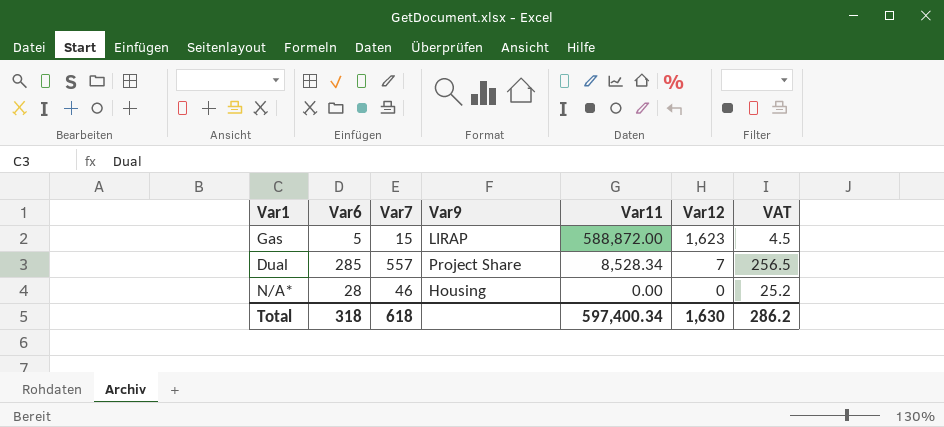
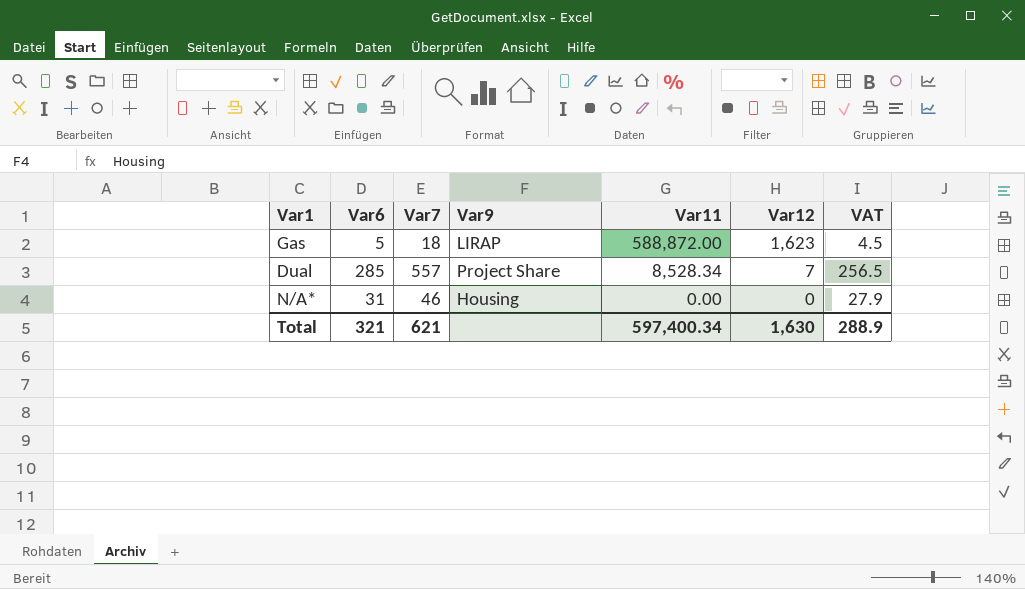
Gas | Var7: 15 -> 18
N/A* | Var6: 28 -> 31
N/A* | VAT: 25.2 -> 27.9
Total | Var6: 318 -> 321
Total | Var7: 618 -> 621
Total | VAT: 286.2 -> 288.9

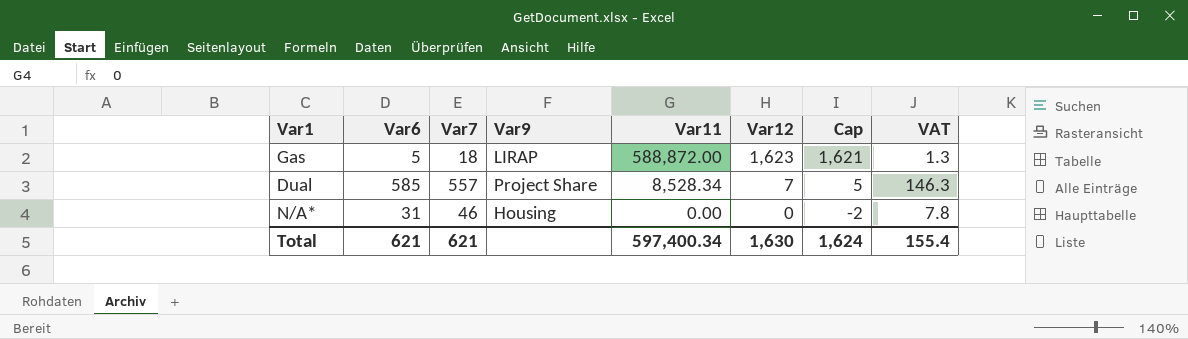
column Cap | formula: none -> [Var12] - 2
column VAT | formula: [Var6] * 0.9 -> [Var6] * 0.25
Dual | Var6: 285 -> 585
Total | Var6: 321 -> 621
Total | VAT: 288.9 -> 155.4

